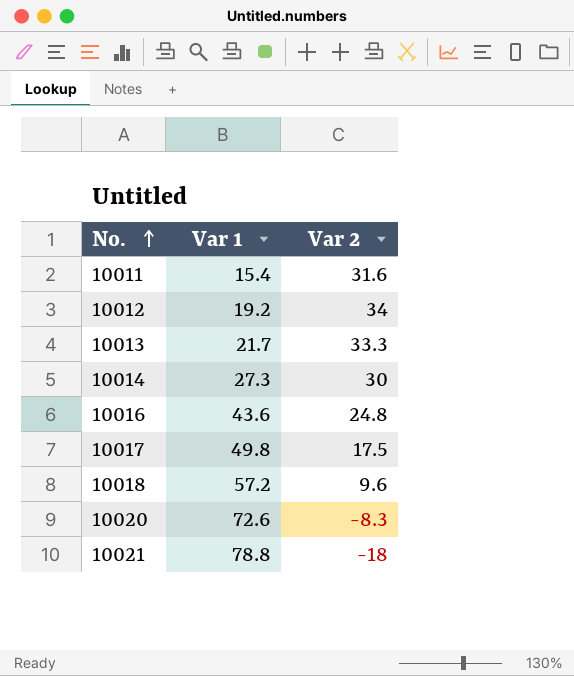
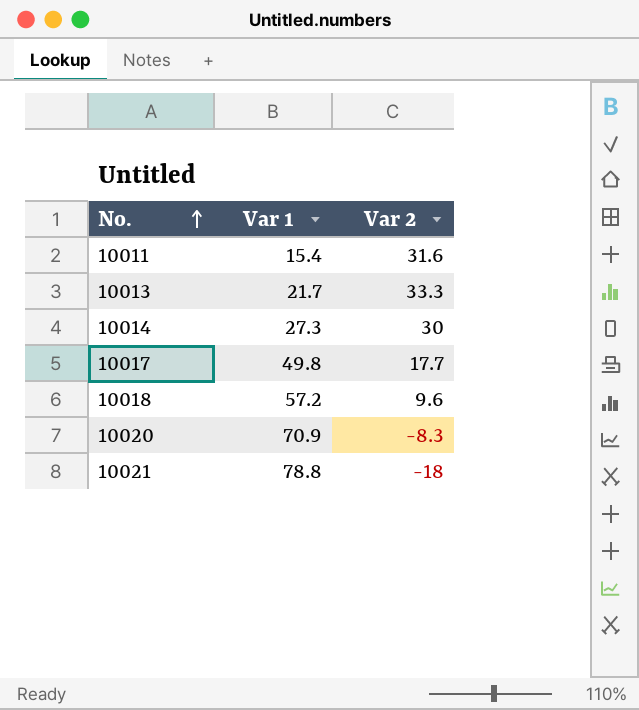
row 10012: 19.2 | 34 -> none
row 10016: 43.6 | 24.8 -> none
10017 | Var 2: 17.5 -> 17.7
10020 | Var 1: 72.6 -> 70.9

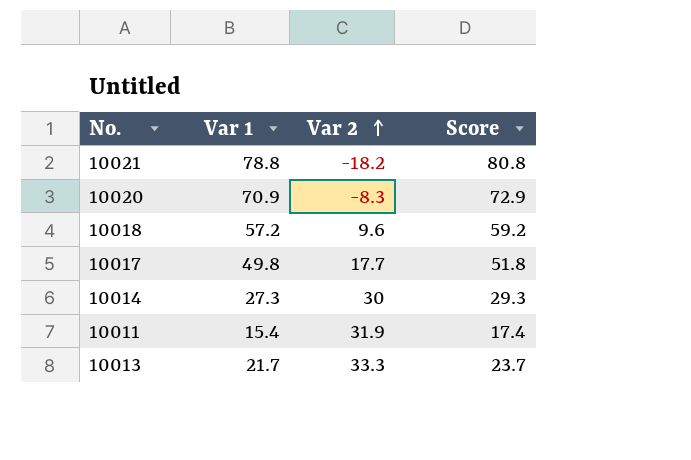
row order: No. ascending -> Var 2 ascending
column Score | formula: none -> [Var 1] + 2
10021 | Var 2: -18 -> -18.2
10011 | Var 2: 31.6 -> 31.9

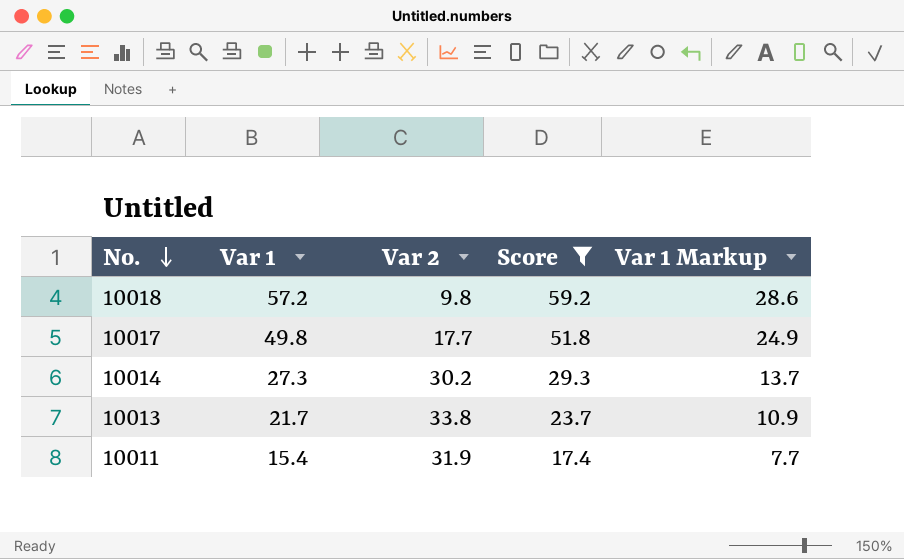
filter: none -> Score <= 59.2
row order: Var 2 ascending -> No. descending
column Var 1 Markup | formula: none -> [Var 1] * 0.5
10018 | Var 2: 9.6 -> 9.8
10014 | Var 2: 30 -> 30.2
10013 | Var 2: 33.3 -> 33.8

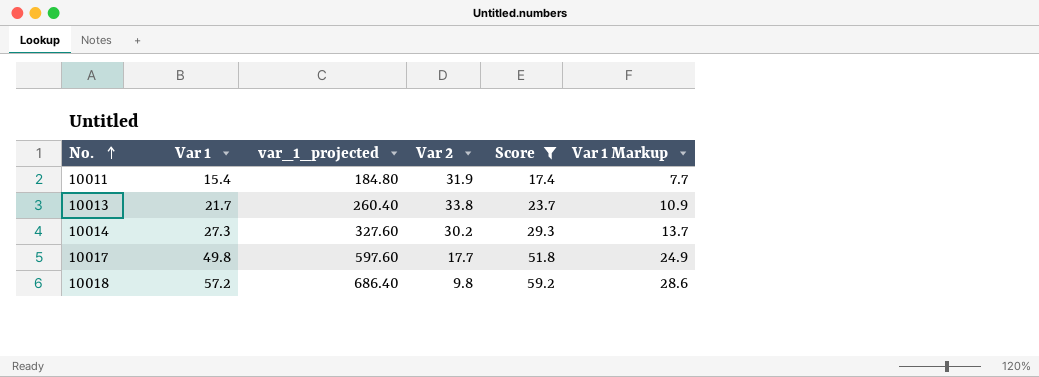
row order: No. descending -> No. ascending
column var_1_projected | formula: none -> [Var 1] * 12

